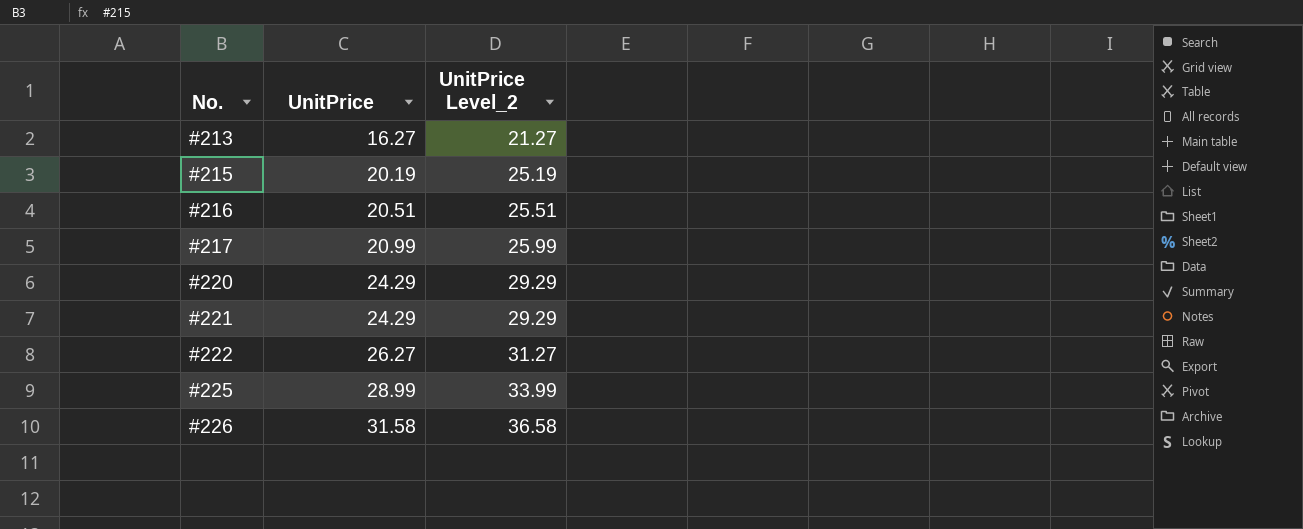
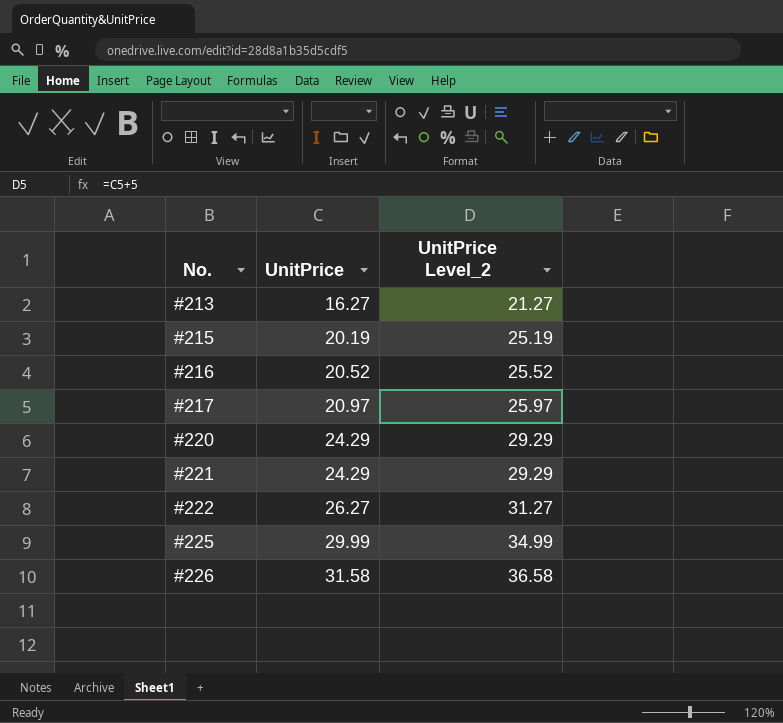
#216 | UnitPrice: 20.51 -> 20.52
#216 | UnitPrice Level_2: 25.51 -> 25.52
#217 | UnitPrice: 20.99 -> 20.97
#217 | UnitPrice Level_2: 25.99 -> 25.97
#225 | UnitPrice: 28.99 -> 29.99
#225 | UnitPrice Level_2: 33.99 -> 34.99

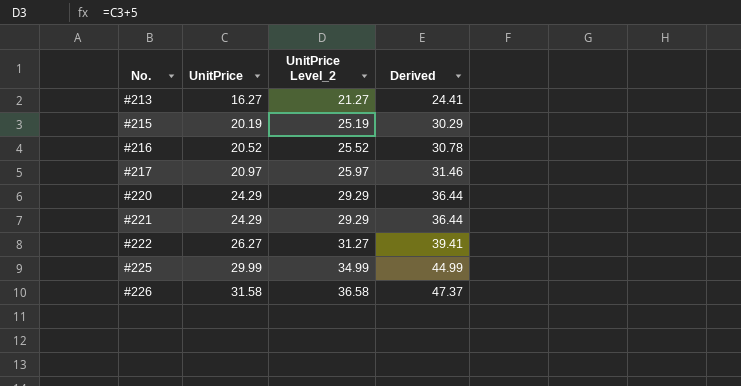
column Derived | formula: none -> [UnitPrice] * 1.5

